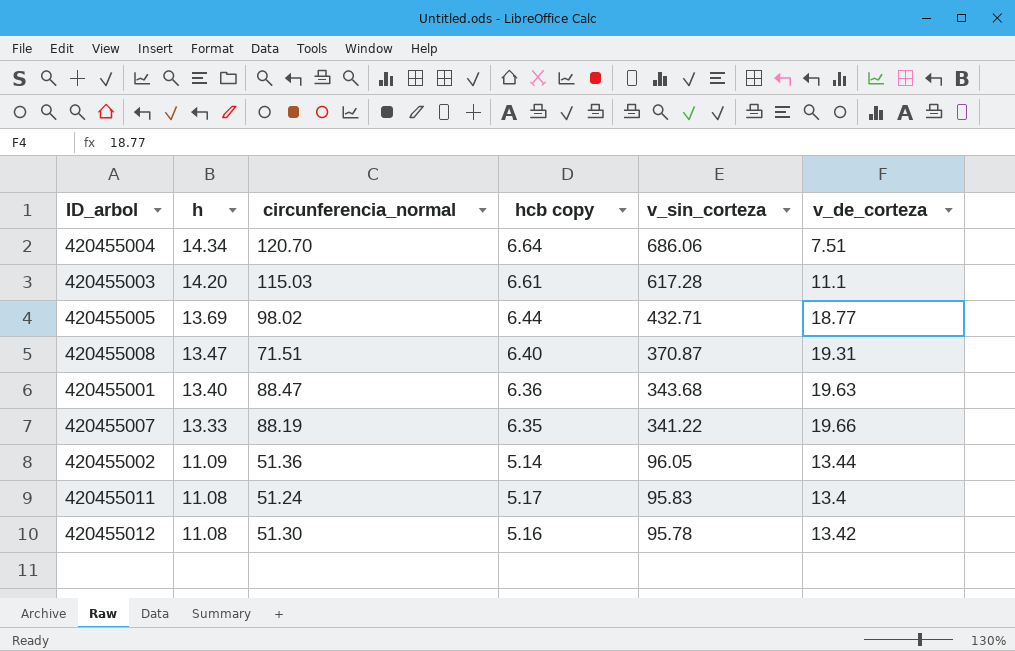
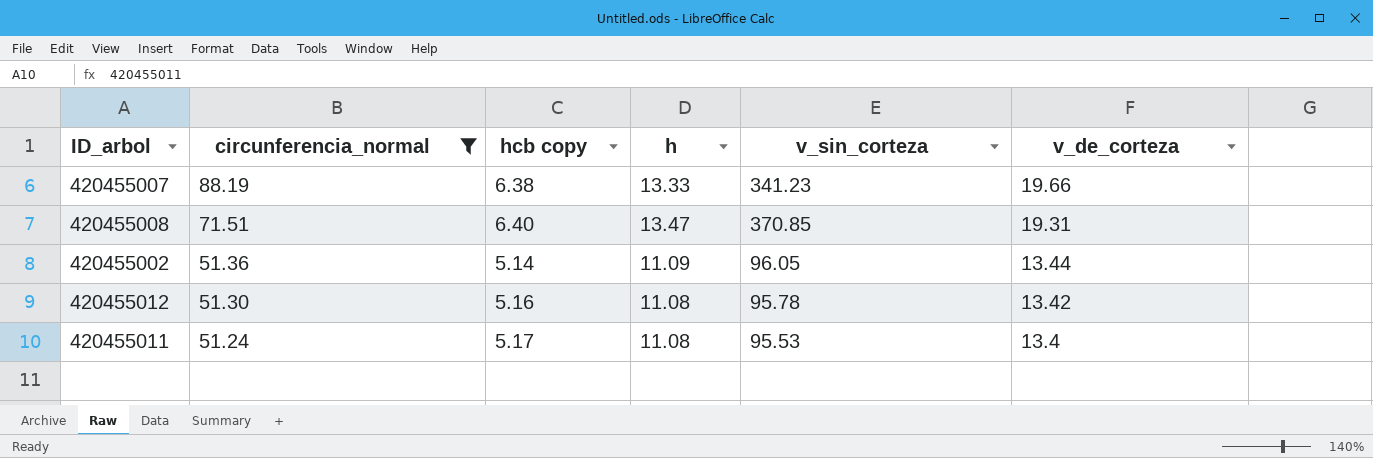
filter: none -> circunferencia_normal <= 88.19
row order: h descending -> circunferencia_normal descending
column h | position: 2 -> 4
420455007 | hcb copy: 6.35 -> 6.38
420455007 | v_sin_corteza: 341.22 -> 341.23
420455008 | v_sin_corteza: 370.87 -> 370.85
420455011 | v_sin_corteza: 95.83 -> 95.53

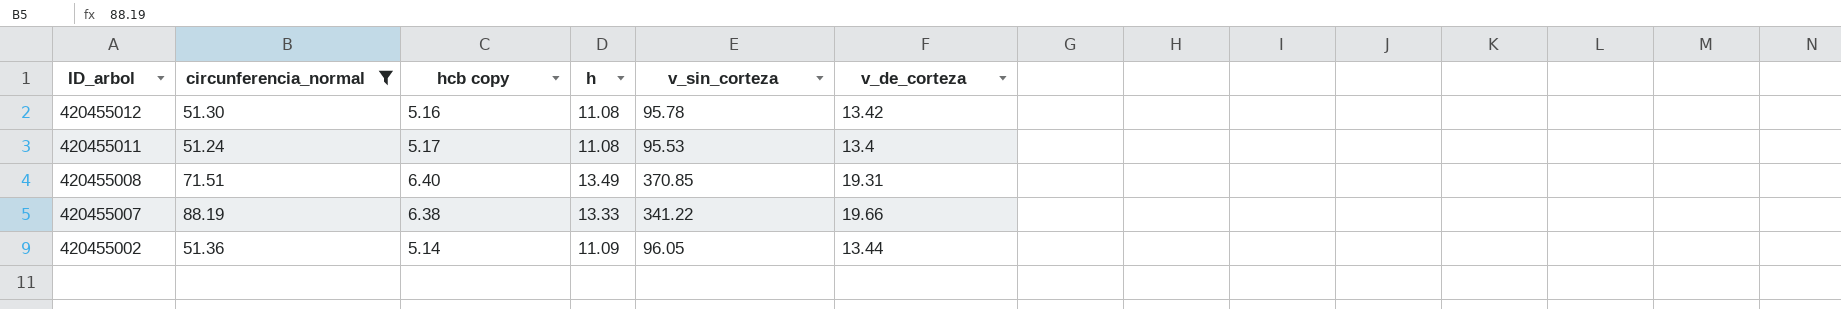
row order: circunferencia_normal descending -> ID_arbol descending
420455008 | h: 13.47 -> 13.49
420455007 | v_sin_corteza: 341.23 -> 341.22

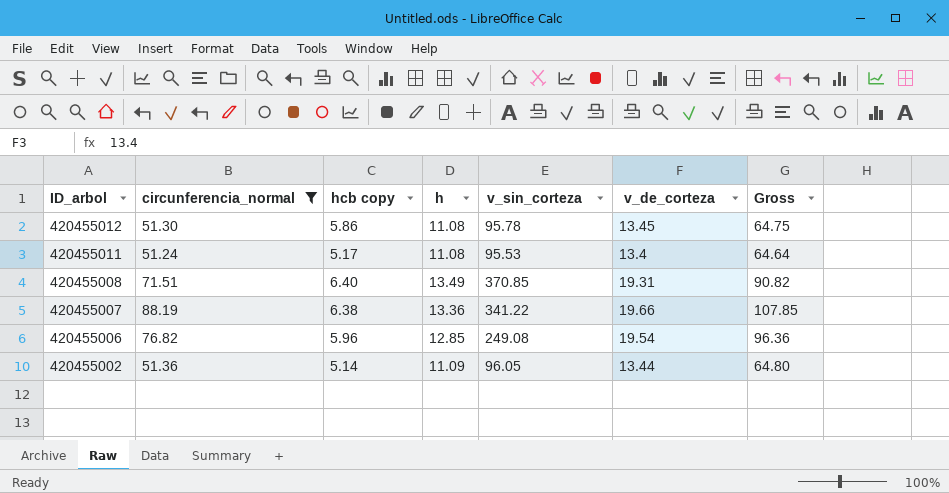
column Gross | formula: none -> [circunferencia_normal] + [v_de_corteza]
420455012 | hcb copy: 5.16 -> 5.86
420455012 | v_de_corteza: 13.42 -> 13.45
420455007 | h: 13.33 -> 13.36
row 420455006: none -> 76.82 | 5.96 | 12.85 | 249.08 | 19.54 | 96.36

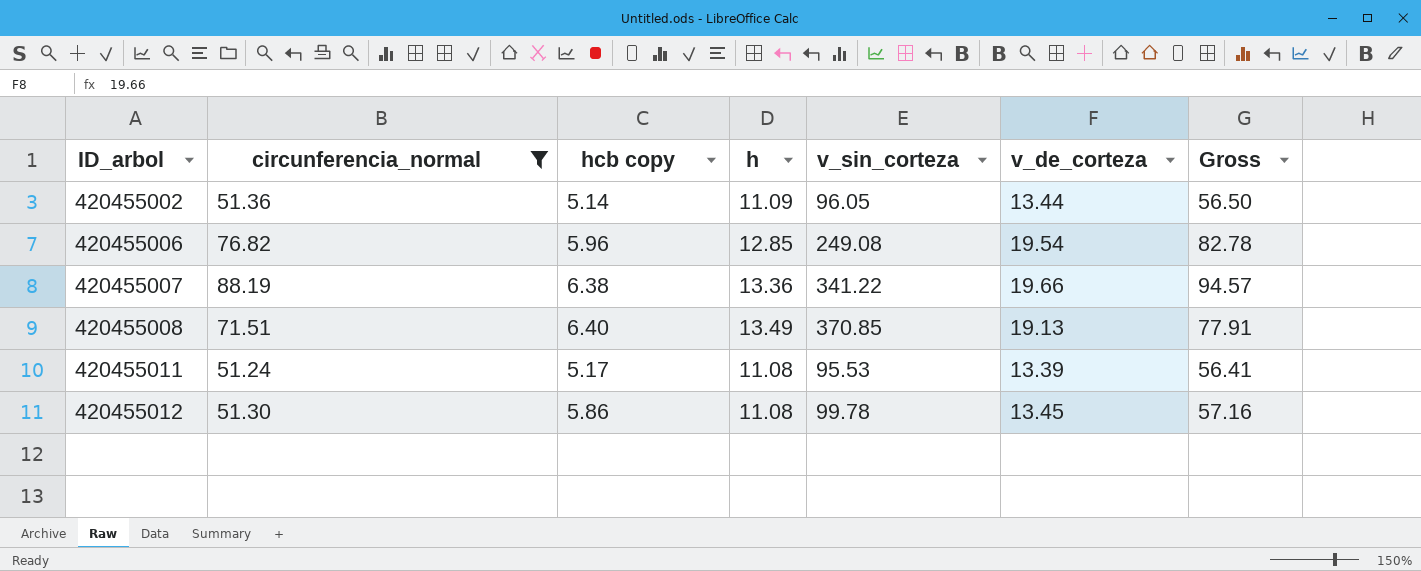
row order: ID_arbol descending -> ID_arbol ascending
column Gross | formula: [circunferencia_normal] + [v_de_corteza] -> [circunferencia_normal] + [hcb copy]
420455008 | v_de_corteza: 19.31 -> 19.13
420455011 | v_de_corteza: 13.4 -> 13.39
420455012 | v_sin_corteza: 95.78 -> 99.78

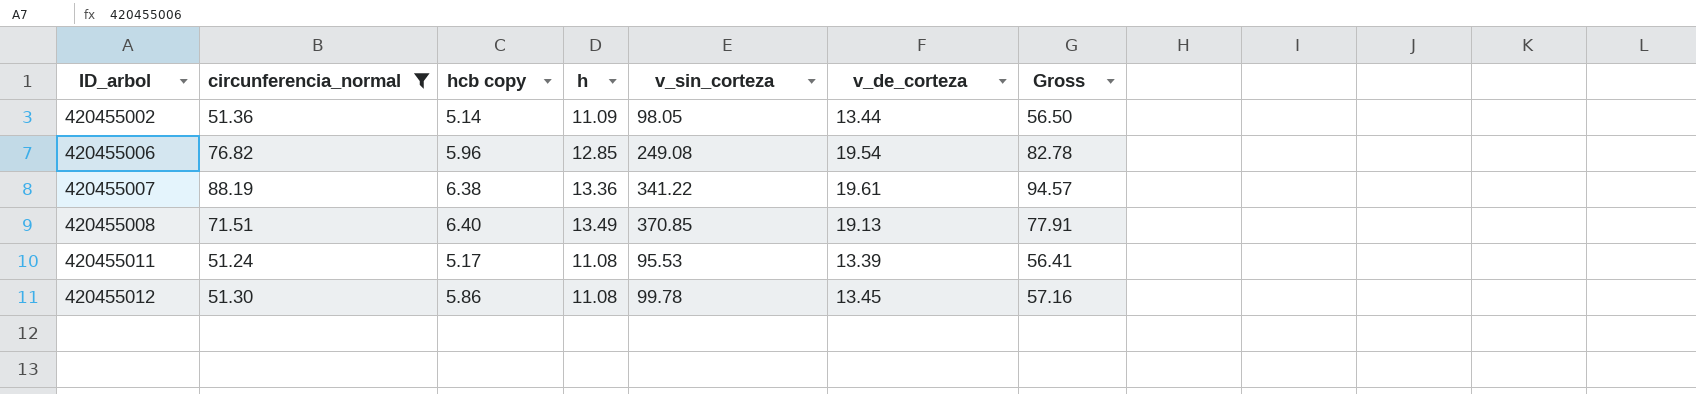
420455002 | v_sin_corteza: 96.05 -> 98.05
420455007 | v_de_corteza: 19.66 -> 19.61

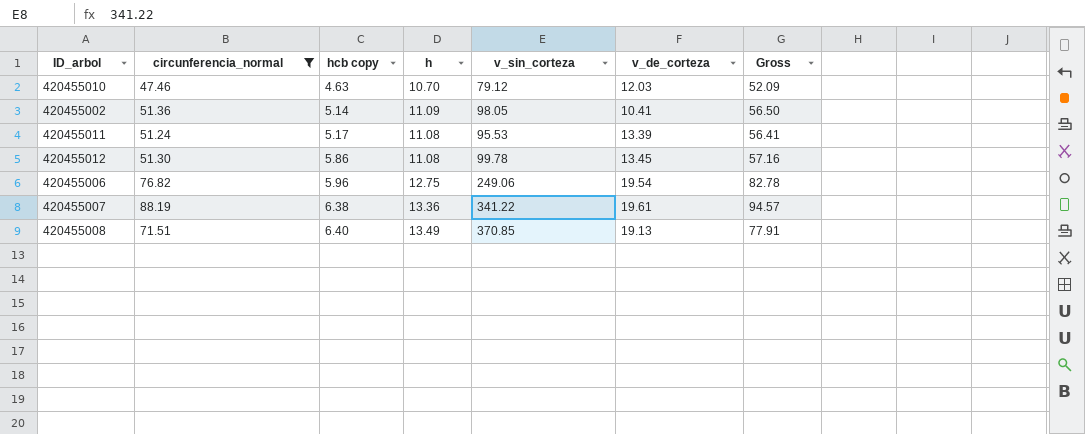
row order: ID_arbol ascending -> hcb copy ascending
row 420455010: none -> 47.46 | 4.63 | 10.70 | 79.12 | 12.03 | 52.09
420455002 | v_de_corteza: 13.44 -> 10.41
420455006 | h: 12.85 -> 12.75
420455006 | v_sin_corteza: 249.08 -> 249.06

